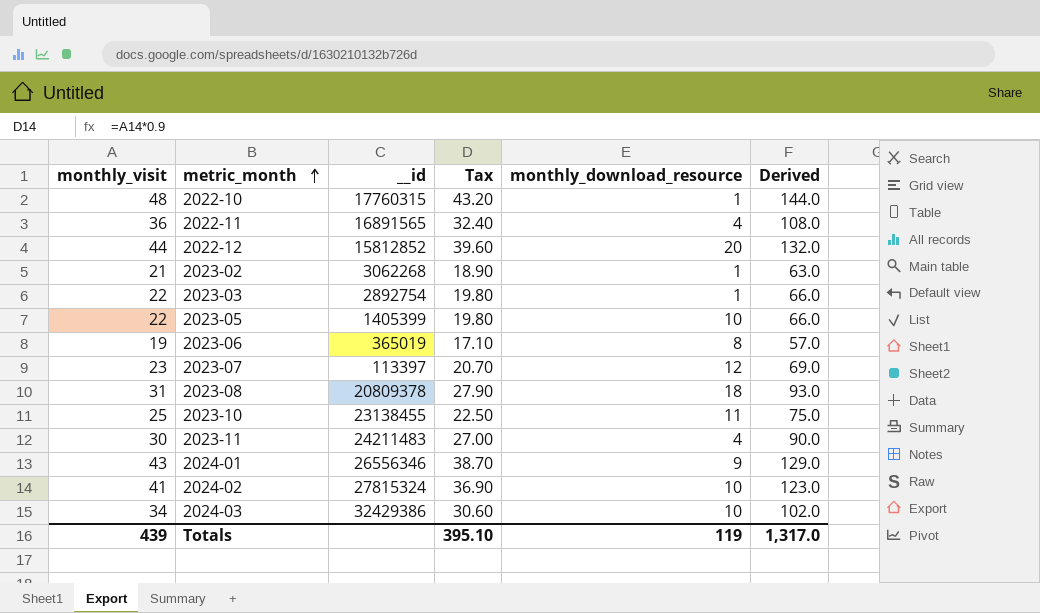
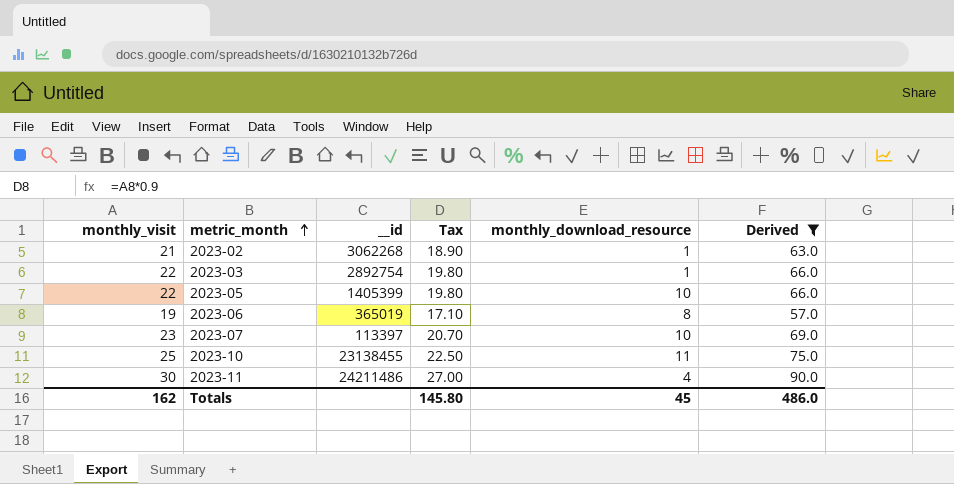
filter: none -> Derived <= 90.0
2023-07 | monthly_download_resource: 12 -> 10
2023-11 | __id: 24211483 -> 24211486
Totals | monthly_visit: 439 -> 162
Totals | Tax: 395.10 -> 145.80
Totals | monthly_download_resource: 119 -> 45
Totals | Derived: 1,317.0 -> 486.0

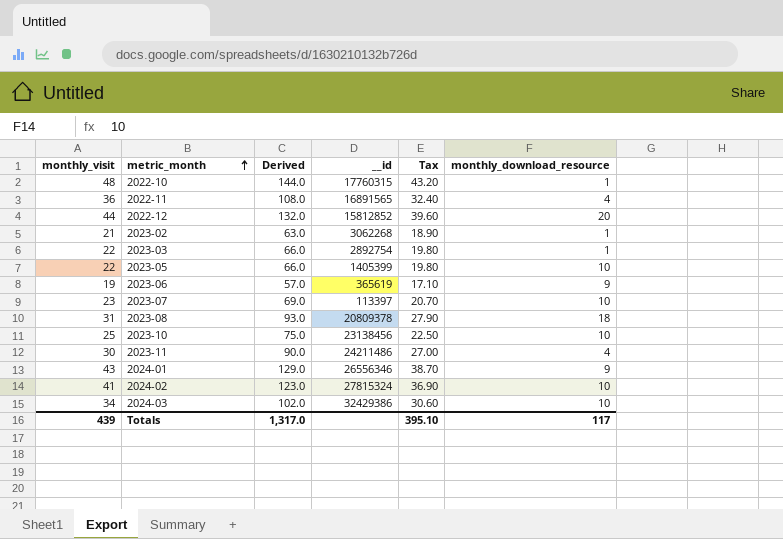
filter: Derived <= 90.0 -> none
column Derived | position: 6 -> 3
2023-06 | __id: 365019 -> 365619
2023-06 | monthly_download_resource: 8 -> 9
2023-10 | __id: 23138455 -> 23138456
2023-10 | monthly_download_resource: 11 -> 10
Totals | monthly_visit: 162 -> 439
Totals | Derived: 486.0 -> 1,317.0
Totals | Tax: 145.80 -> 395.10
Totals | monthly_download_resource: 45 -> 117

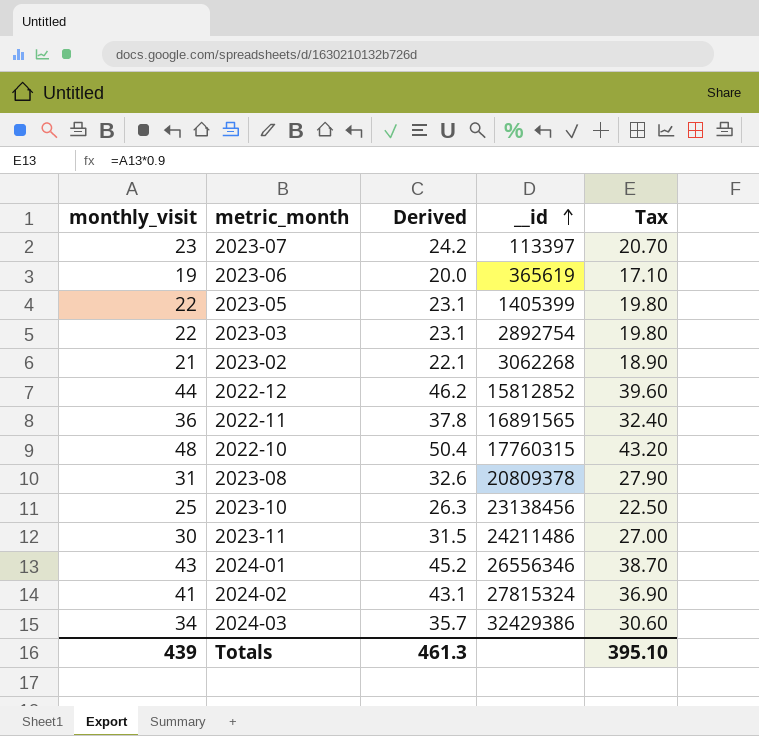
row order: metric_month ascending -> __id ascending
column monthly_download_resource | position: 6 -> none
column Derived | formula: [monthly_visit] * 3 -> [monthly_visit] * 1.05
Totals | Derived: 1,317.0 -> 461.3

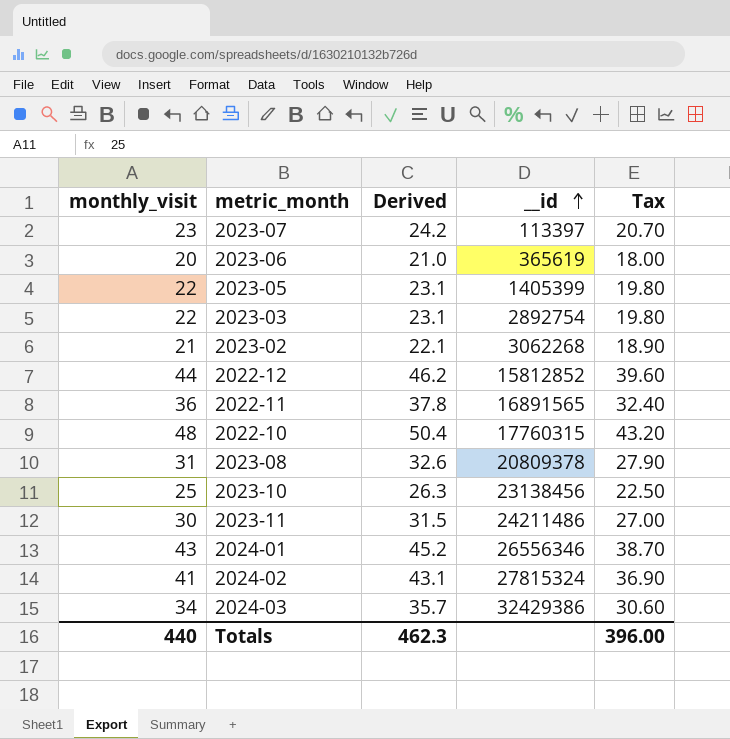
2023-06 | monthly_visit: 19 -> 20
2023-06 | Derived: 20.0 -> 21.0
2023-06 | Tax: 17.10 -> 18.00
Totals | monthly_visit: 439 -> 440
Totals | Derived: 461.3 -> 462.3
Totals | Tax: 395.10 -> 396.00

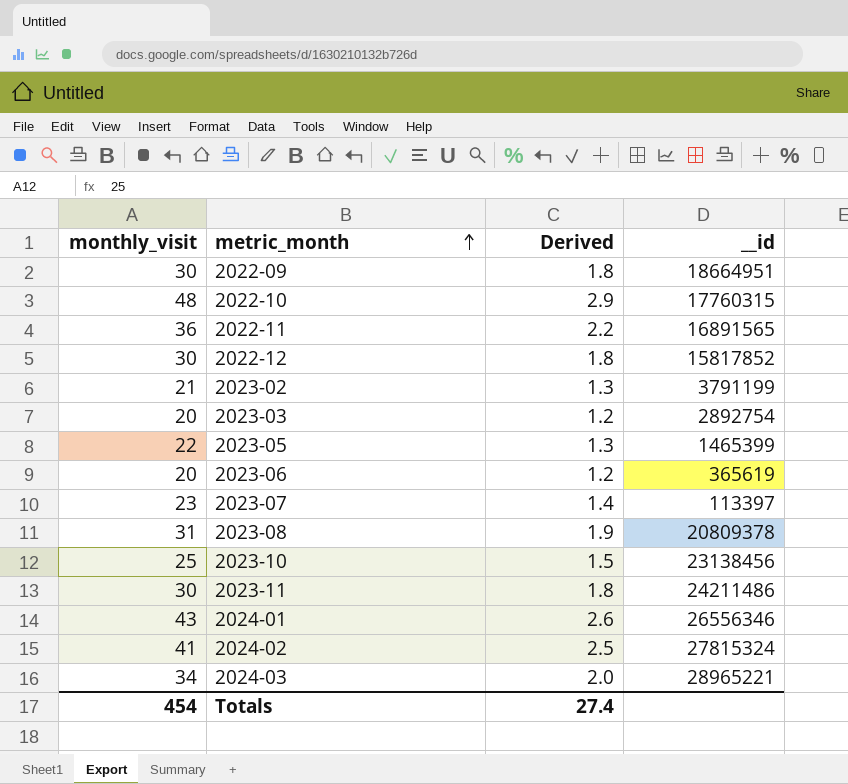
row order: __id ascending -> metric_month ascending
column Tax | formula: [monthly_visit] * 0.9 -> none
column Derived | formula: [monthly_visit] * 1.05 -> [monthly_visit] * 0.06
row 2022-09: none -> 30 | 1.8 | 18664951
2022-12 | monthly_visit: 44 -> 30
2022-12 | __id: 15812852 -> 15817852
2023-02 | __id: 3062268 -> 3791199
2023-03 | monthly_visit: 22 -> 20
2023-05 | __id: 1405399 -> 1465399
2024-03 | __id: 32429386 -> 28965221
Totals | monthly_visit: 440 -> 454
Totals | Derived: 462.3 -> 27.4

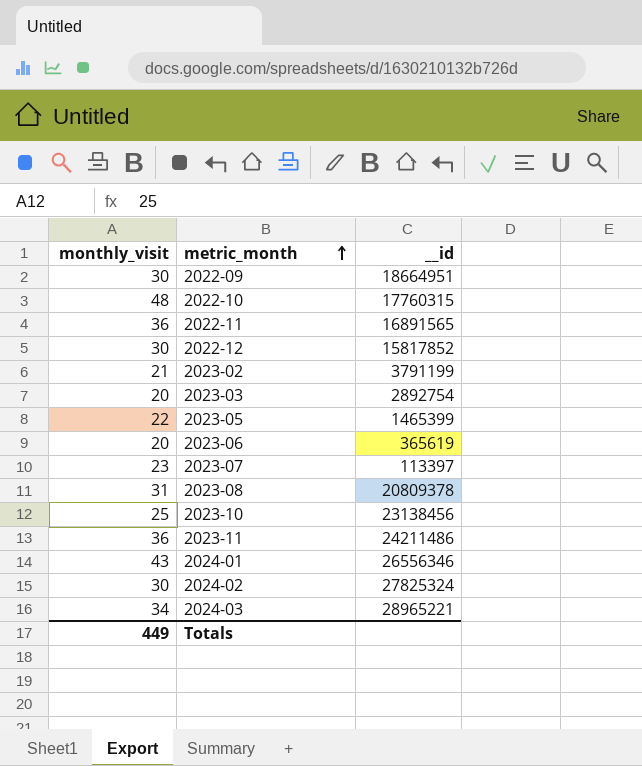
column Derived | formula: [monthly_visit] * 0.06 -> none
2023-11 | monthly_visit: 30 -> 36
2024-02 | monthly_visit: 41 -> 30
2024-02 | __id: 27815324 -> 27825324
Totals | monthly_visit: 454 -> 449

